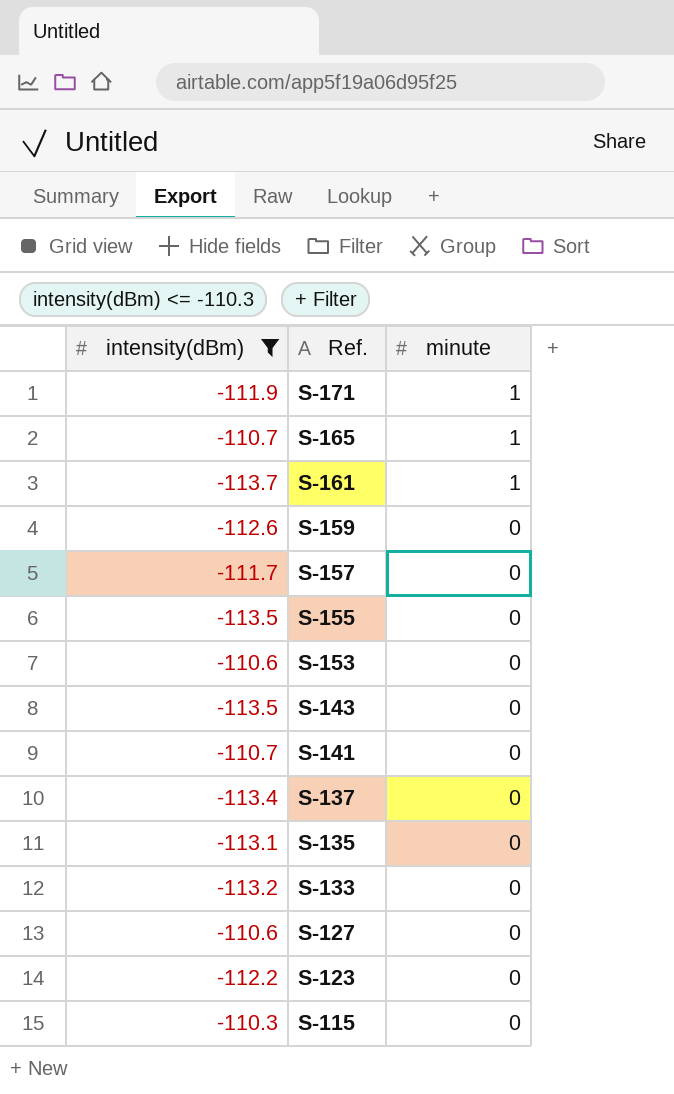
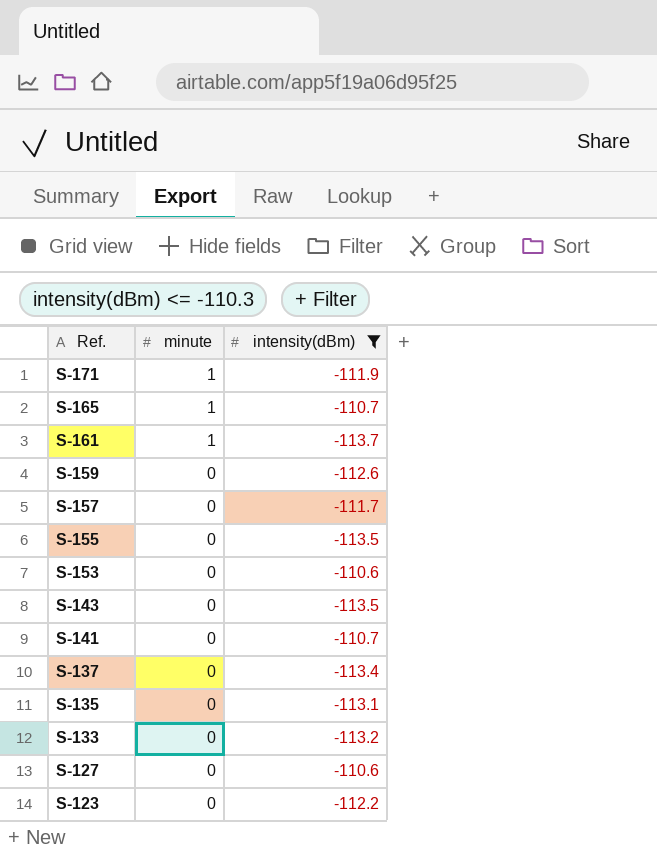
column intensity(dBm) | position: 1 -> 3
row S-115: -110.3 | 0 -> none

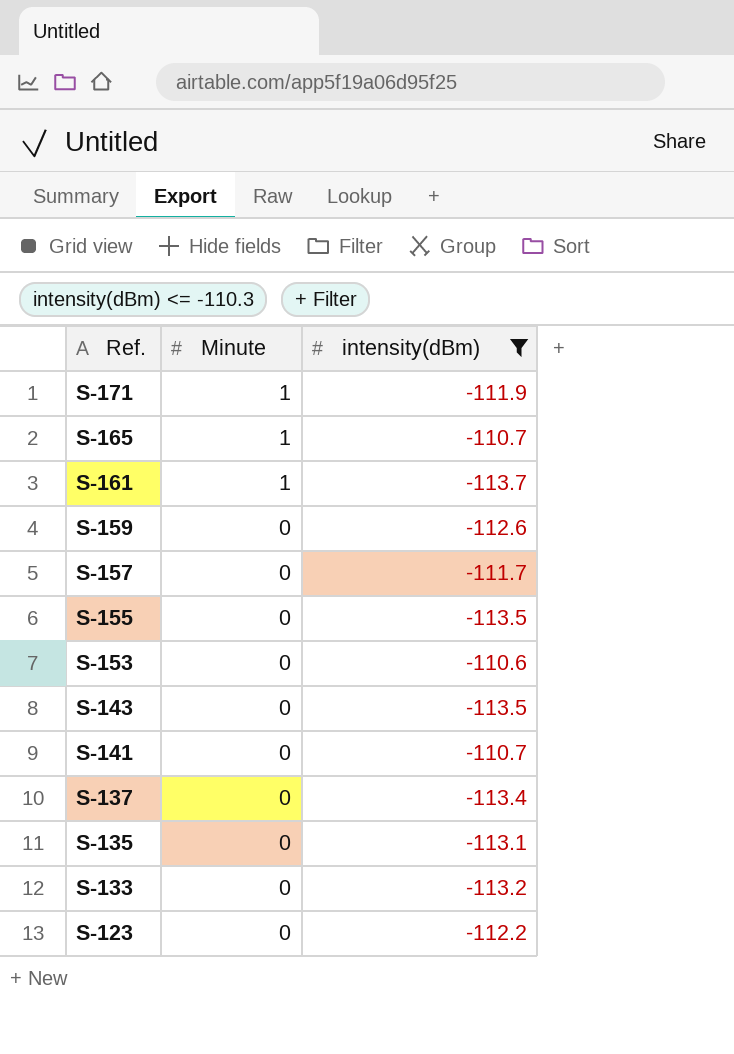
column name: minute -> Minute
row S-127: 0 | -110.6 -> none

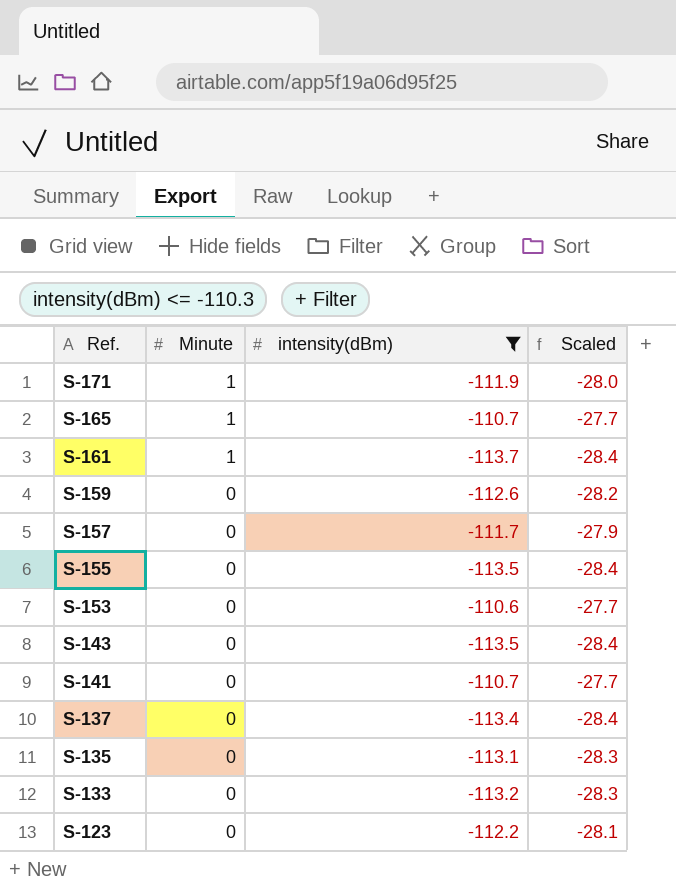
column Scaled | formula: none -> [intensity(dBm)] * 0.25

